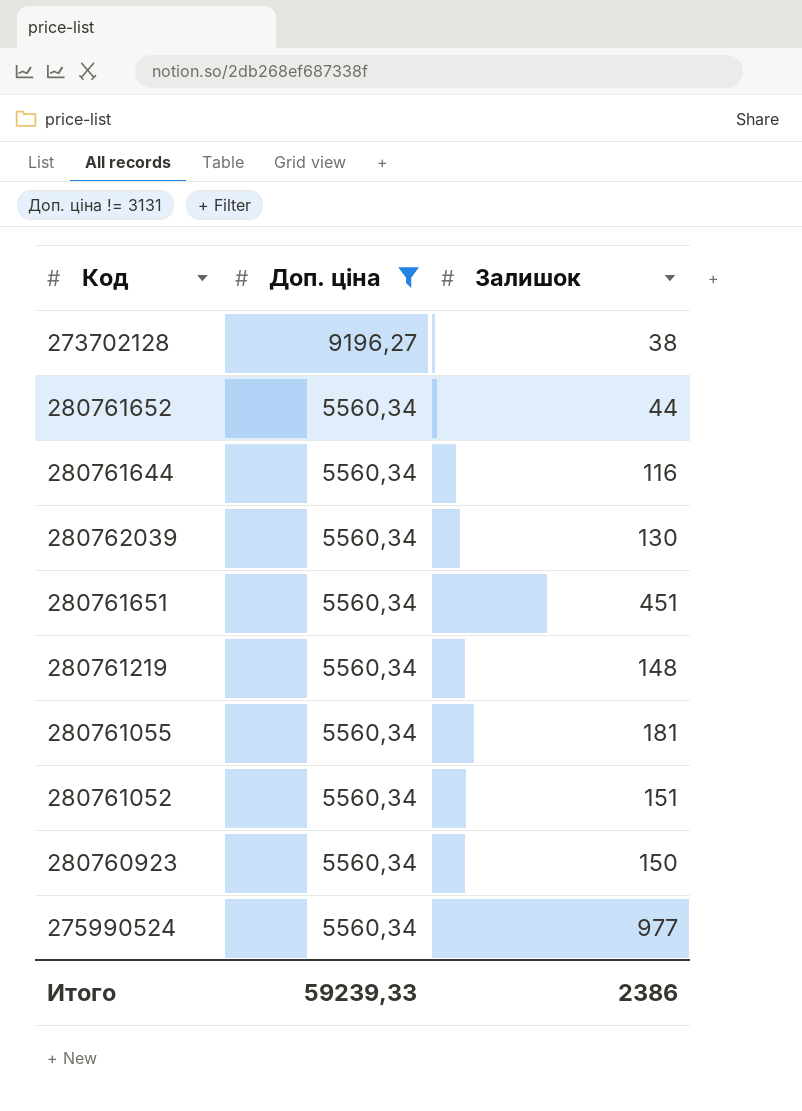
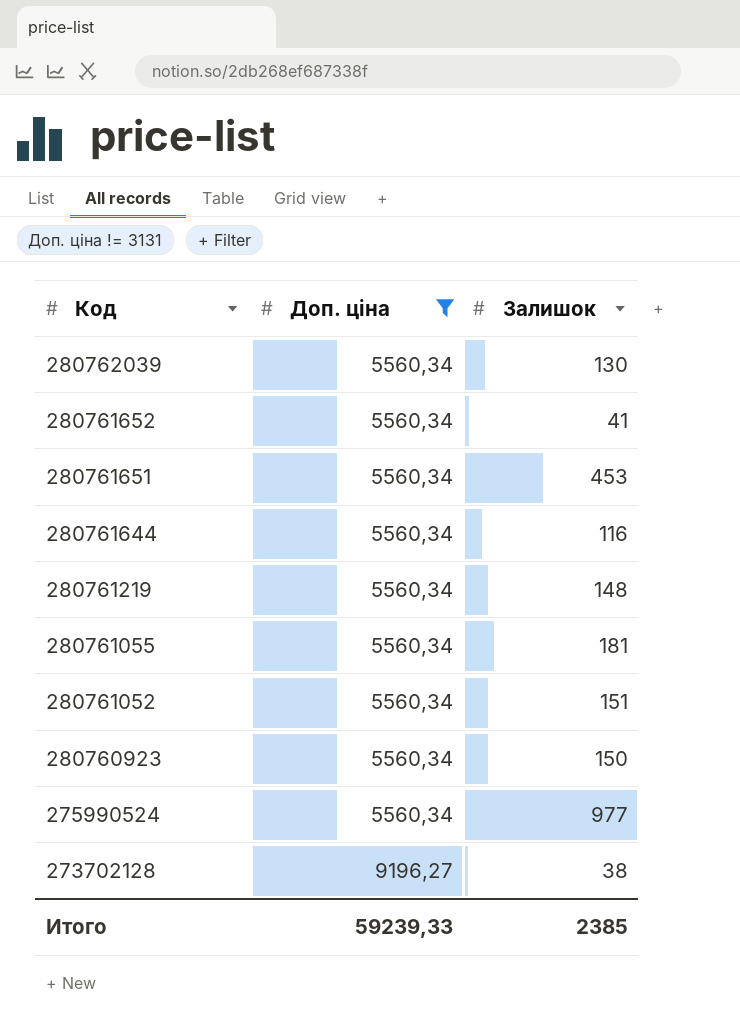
row order: Доп. ціна descending -> Код descending
280761652 | Залишок: 44 -> 41
280761651 | Залишок: 451 -> 453
Итого | Залишок: 2386 -> 2385

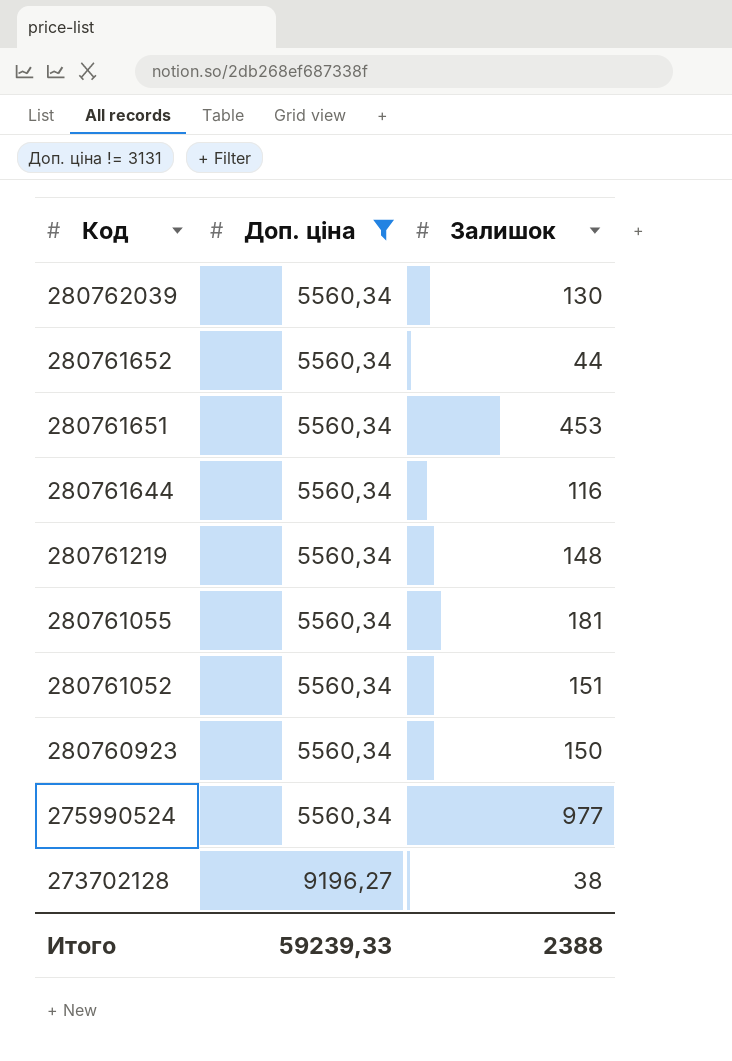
280761652 | Залишок: 41 -> 44
Итого | Залишок: 2385 -> 2388

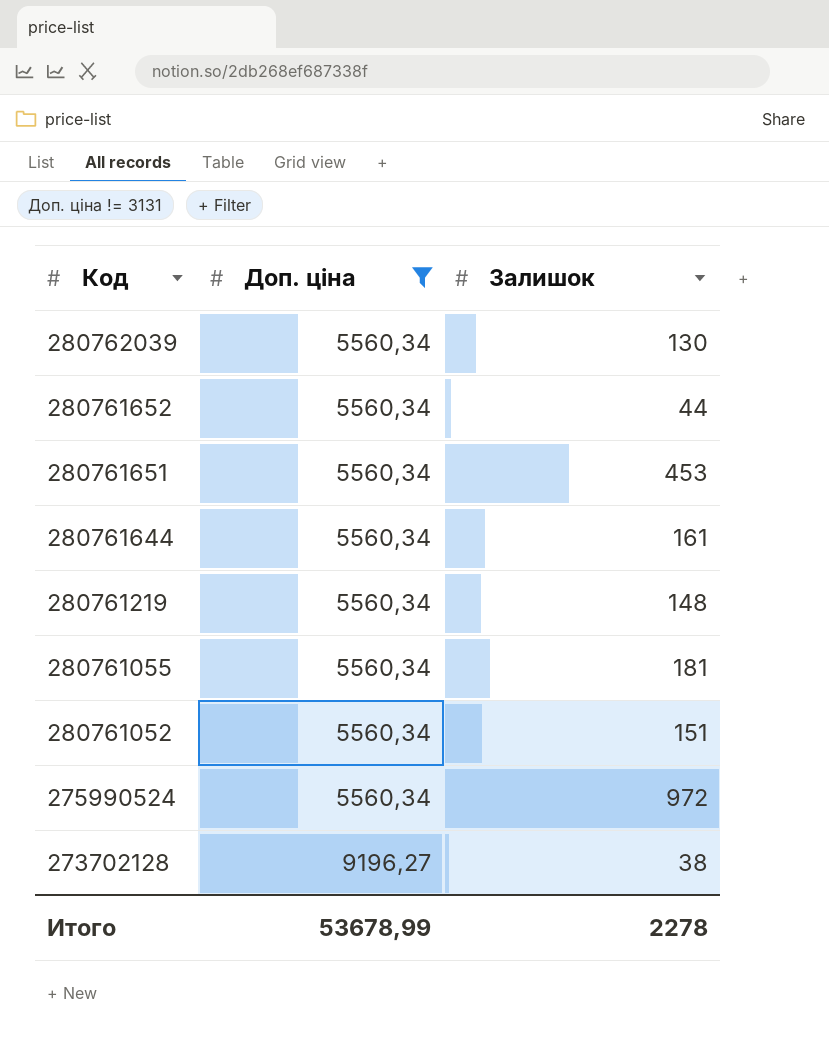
row 280760923: 5560,34 | 150 -> none
280761644 | Залишок: 116 -> 161
275990524 | Залишок: 977 -> 972
Итого | Доп. ціна: 59239,33 -> 53678,99
Итого | Залишок: 2388 -> 2278

